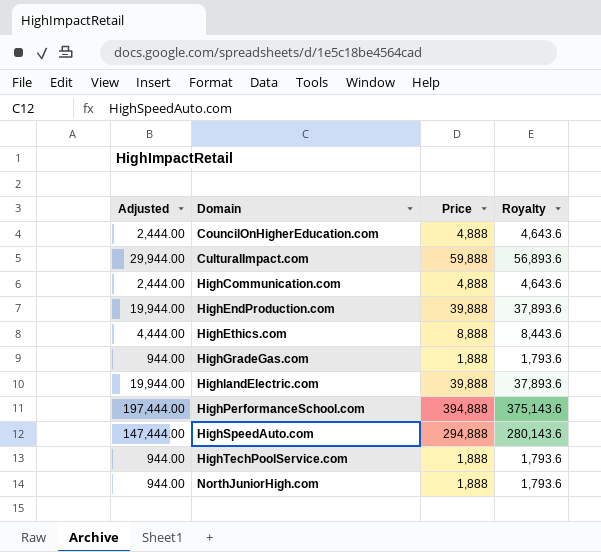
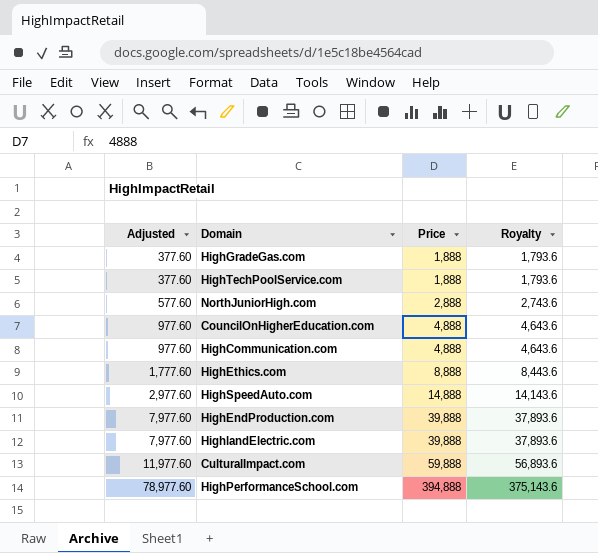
row order: Domain ascending -> Adjusted ascending
column Adjusted | formula: [Price] * 0.5 -> [Price] * 0.2
NorthJuniorHigh.com | Price: 1,888 -> 2,888
NorthJuniorHigh.com | Royalty: 1,793.6 -> 2,743.6
HighSpeedAuto.com | Price: 294,888 -> 14,888
HighSpeedAuto.com | Royalty: 280,143.6 -> 14,143.6

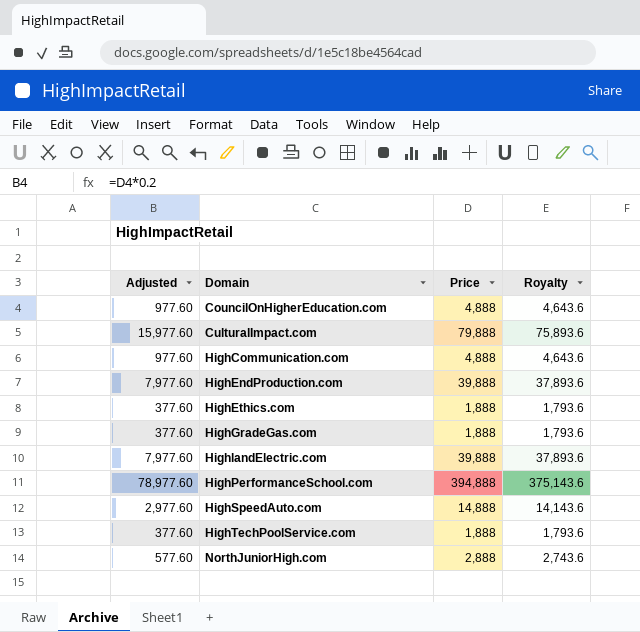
row order: Adjusted ascending -> Domain ascending
CulturalImpact.com | Adjusted: 11,977.60 -> 15,977.60
CulturalImpact.com | Price: 59,888 -> 79,888
CulturalImpact.com | Royalty: 56,893.6 -> 75,893.6
HighEthics.com | Adjusted: 1,777.60 -> 377.60
HighEthics.com | Price: 8,888 -> 1,888
HighEthics.com | Royalty: 8,443.6 -> 1,793.6

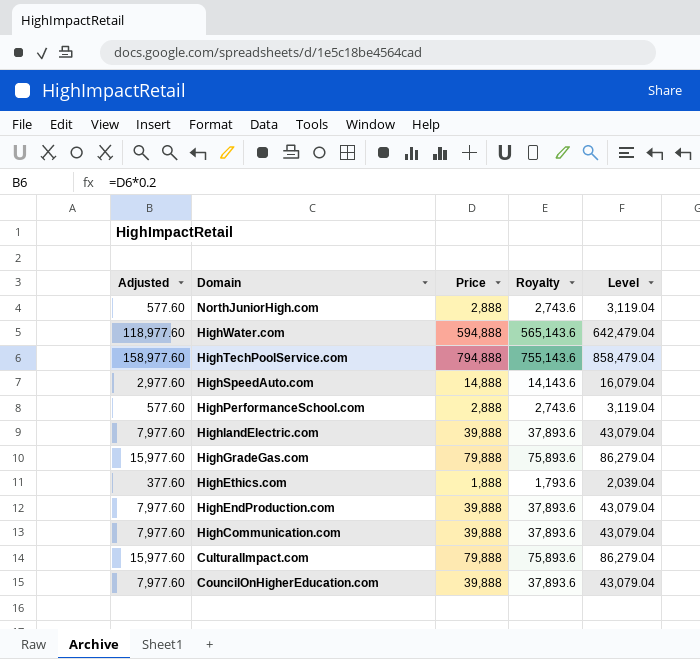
row order: Domain ascending -> Domain descending
column Level | formula: none -> [Price] * 1.08
row HighWater.com: none -> 118,977.60 | 594,888 | 565,143.6 | 642,479.04
HighTechPoolService.com | Adjusted: 377.60 -> 158,977.60
HighTechPoolService.com | Price: 1,888 -> 794,888
HighTechPoolService.com | Royalty: 1,793.6 -> 755,143.6
HighPerformanceSchool.com | Adjusted: 78,977.60 -> 577.60
HighPerformanceSchool.com | Price: 394,888 -> 2,888
HighPerformanceSchool.com | Royalty: 375,143.6 -> 2,743.6
HighGradeGas.com | Adjusted: 377.60 -> 15,977.60
HighGradeGas.com | Price: 1,888 -> 79,888
HighGradeGas.com | Royalty: 1,793.6 -> 75,893.6
HighCommunication.com | Adjusted: 977.60 -> 7,977.60
HighCommunication.com | Price: 4,888 -> 39,888
HighCommunication.com | Royalty: 4,643.6 -> 37,893.6
CouncilOnHigherEducation.com | Adjusted: 977.60 -> 7,977.60
CouncilOnHigherEducation.com | Price: 4,888 -> 39,888
CouncilOnHigherEducation.com | Royalty: 4,643.6 -> 37,893.6

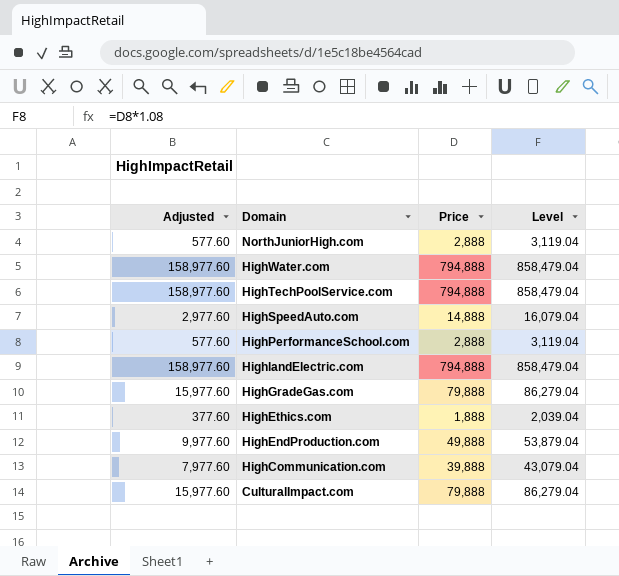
column Royalty | formula: [Price] * 0.95 -> none
row CouncilOnHigherEducation.com: 7,977.60 | 39,888 | 37,893.6 | 43,079.04 -> none
HighWater.com | Adjusted: 118,977.60 -> 158,977.60
HighWater.com | Price: 594,888 -> 794,888
HighWater.com | Level: 642,479.04 -> 858,479.04
HighlandElectric.com | Adjusted: 7,977.60 -> 158,977.60
HighlandElectric.com | Price: 39,888 -> 794,888
HighlandElectric.com | Level: 43,079.04 -> 858,479.04
HighEndProduction.com | Adjusted: 7,977.60 -> 9,977.60
HighEndProduction.com | Price: 39,888 -> 49,888
HighEndProduction.com | Level: 43,079.04 -> 53,879.04

